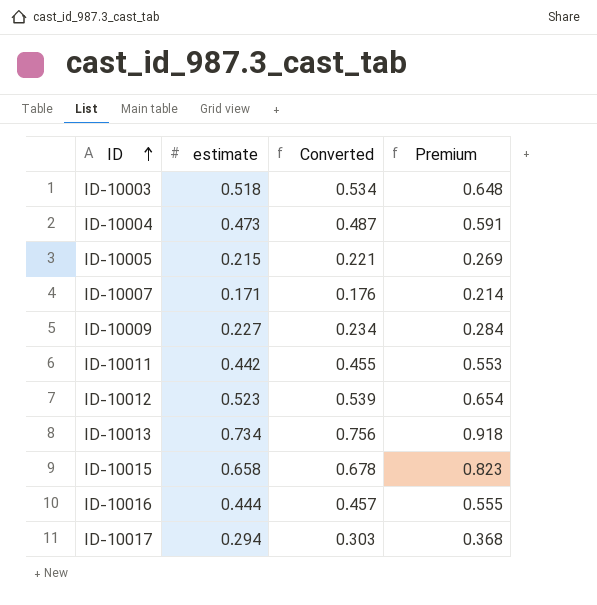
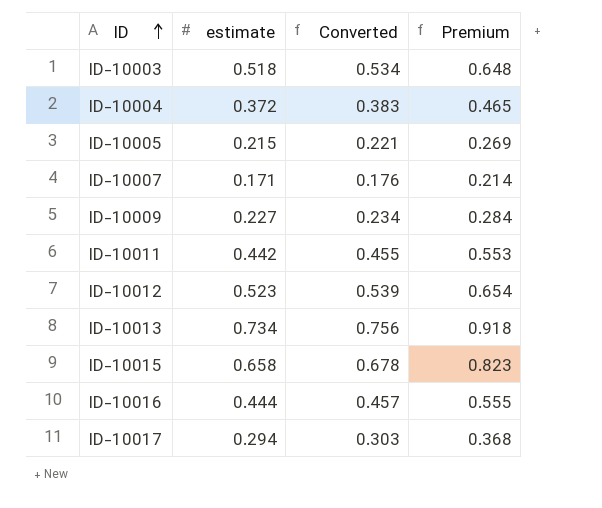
ID-10004 | estimate: 0.473 -> 0.372
ID-10004 | Converted: 0.487 -> 0.383
ID-10004 | Premium: 0.591 -> 0.465

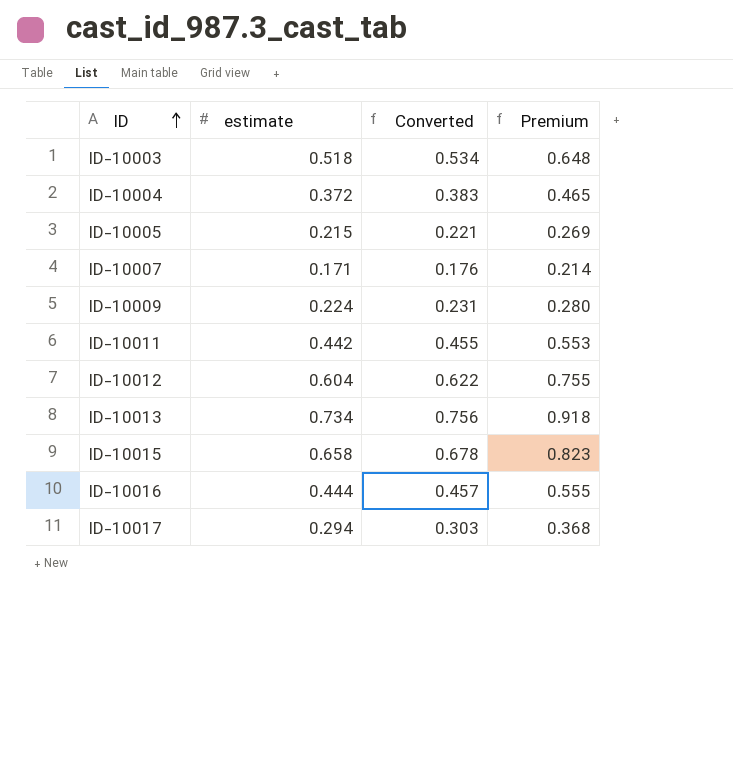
ID-10009 | estimate: 0.227 -> 0.224
ID-10009 | Converted: 0.234 -> 0.231
ID-10009 | Premium: 0.284 -> 0.280
ID-10012 | estimate: 0.523 -> 0.604
ID-10012 | Converted: 0.539 -> 0.622
ID-10012 | Premium: 0.654 -> 0.755

